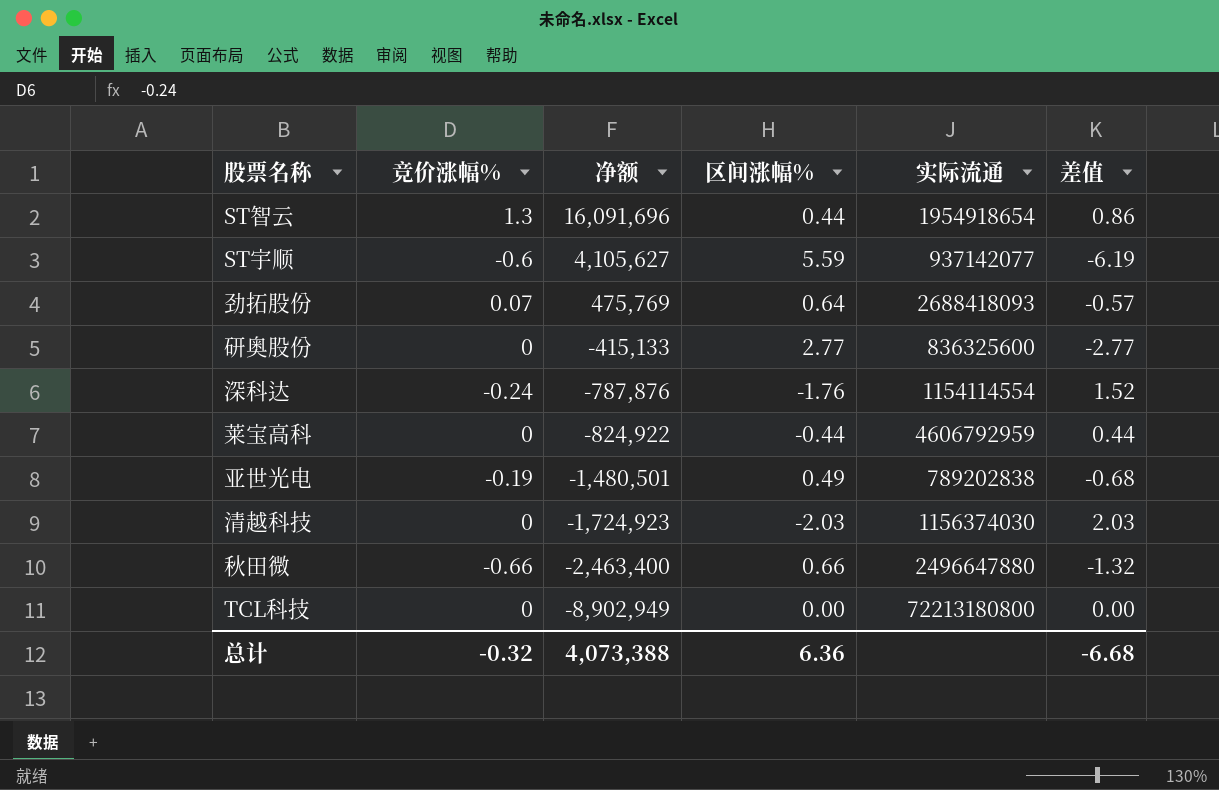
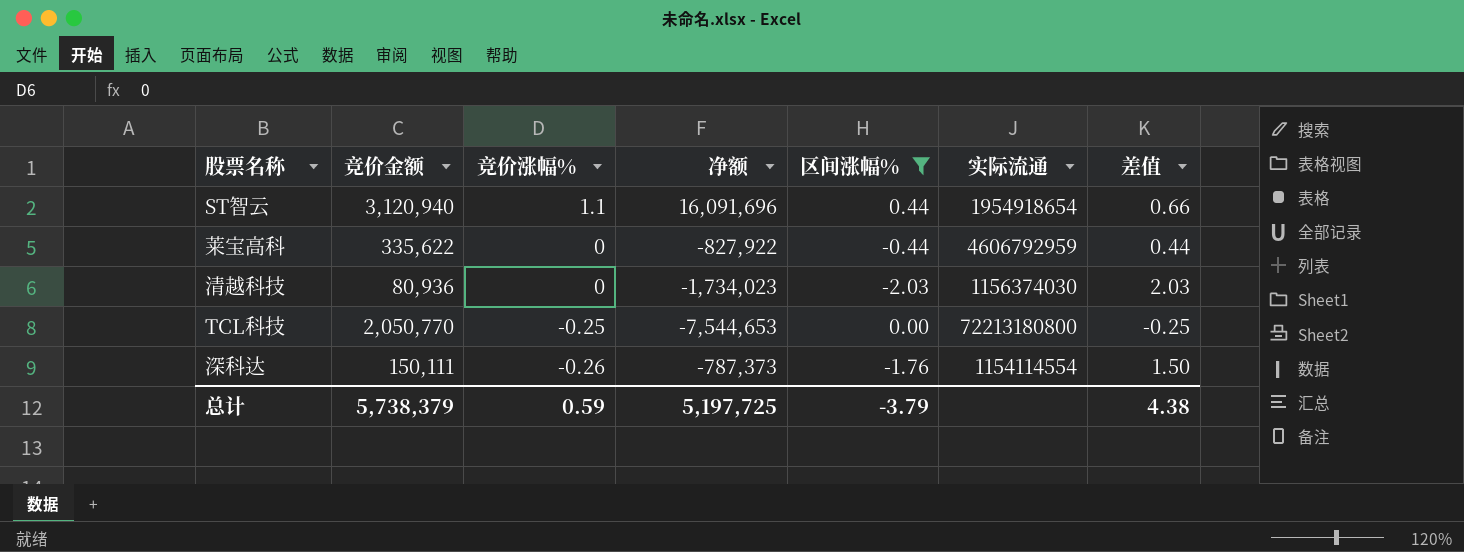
filter: none -> 区间涨幅% <= 0.44
row order: 净额 descending -> 竞价涨幅% descending
column 竞价金额 | position: none -> 2
ST智云 | 竞价涨幅%: 1.3 -> 1.1
ST智云 | 差值: 0.86 -> 0.66
莱宝高科 | 净额: -824,922 -> -827,922
清越科技 | 净额: -1,724,923 -> -1,734,023
TCL科技 | 竞价涨幅%: 0 -> -0.25
TCL科技 | 净额: -8,902,949 -> -7,544,653
TCL科技 | 差值: 0.00 -> -0.25
深科达 | 竞价涨幅%: -0.24 -> -0.26
深科达 | 净额: -787,876 -> -787,373
深科达 | 差值: 1.52 -> 1.50
总计 | 竞价涨幅%: -0.32 -> 0.59
总计 | 净额: 4,073,388 -> 5,197,725
总计 | 区间涨幅%: 6.36 -> -3.79
总计 | 差值: -6.68 -> 4.38

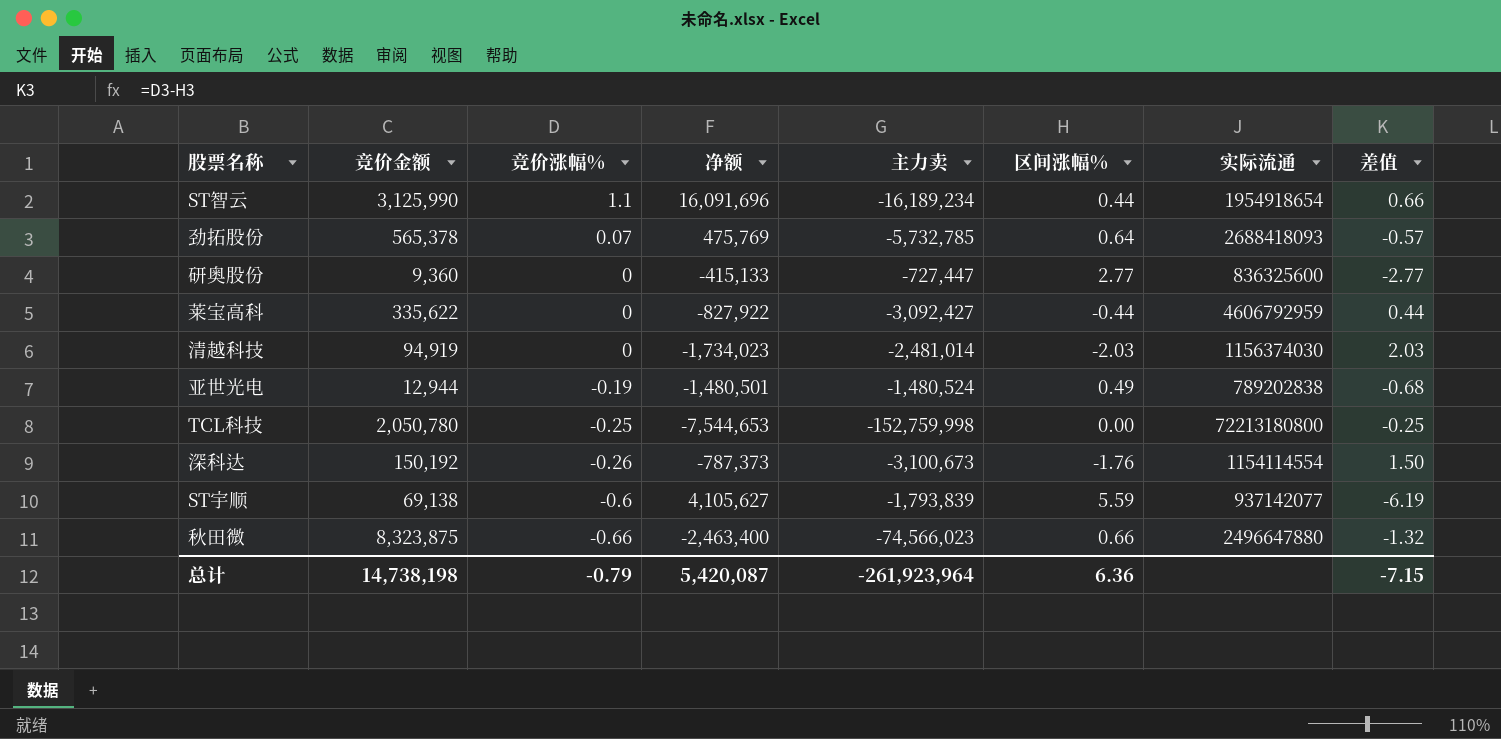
filter: 区间涨幅% <= 0.44 -> none
column 主力卖 | position: none -> 5
ST智云 | 竞价金额: 3,120,940 -> 3,125,990
清越科技 | 竞价金额: 80,936 -> 94,919
TCL科技 | 竞价金额: 2,050,770 -> 2,050,780
深科达 | 竞价金额: 150,111 -> 150,192
总计 | 竞价金额: 5,738,379 -> 14,738,198
总计 | 竞价涨幅%: 0.59 -> -0.79
总计 | 净额: 5,197,725 -> 5,420,087
总计 | 区间涨幅%: -3.79 -> 6.36
总计 | 差值: 4.38 -> -7.15

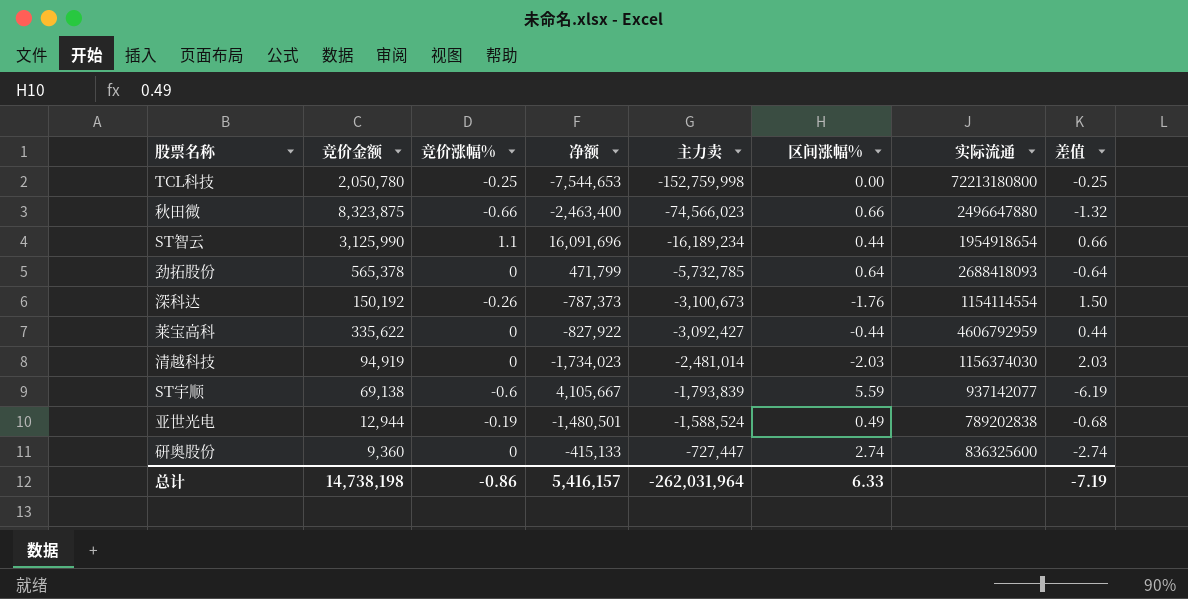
row order: 竞价涨幅% descending -> 主力卖 ascending
劲拓股份 | 竞价涨幅%: 0.07 -> 0
劲拓股份 | 净额: 475,769 -> 471,799
劲拓股份 | 差值: -0.57 -> -0.64
ST宇顺 | 净额: 4,105,627 -> 4,105,667
亚世光电 | 主力卖: -1,480,524 -> -1,588,524
研奥股份 | 区间涨幅%: 2.77 -> 2.74
研奥股份 | 差值: -2.77 -> -2.74
总计 | 竞价涨幅%: -0.79 -> -0.86
总计 | 净额: 5,420,087 -> 5,416,157
总计 | 主力卖: -261,923,964 -> -262,031,964
总计 | 区间涨幅%: 6.36 -> 6.33
总计 | 差值: -7.15 -> -7.19

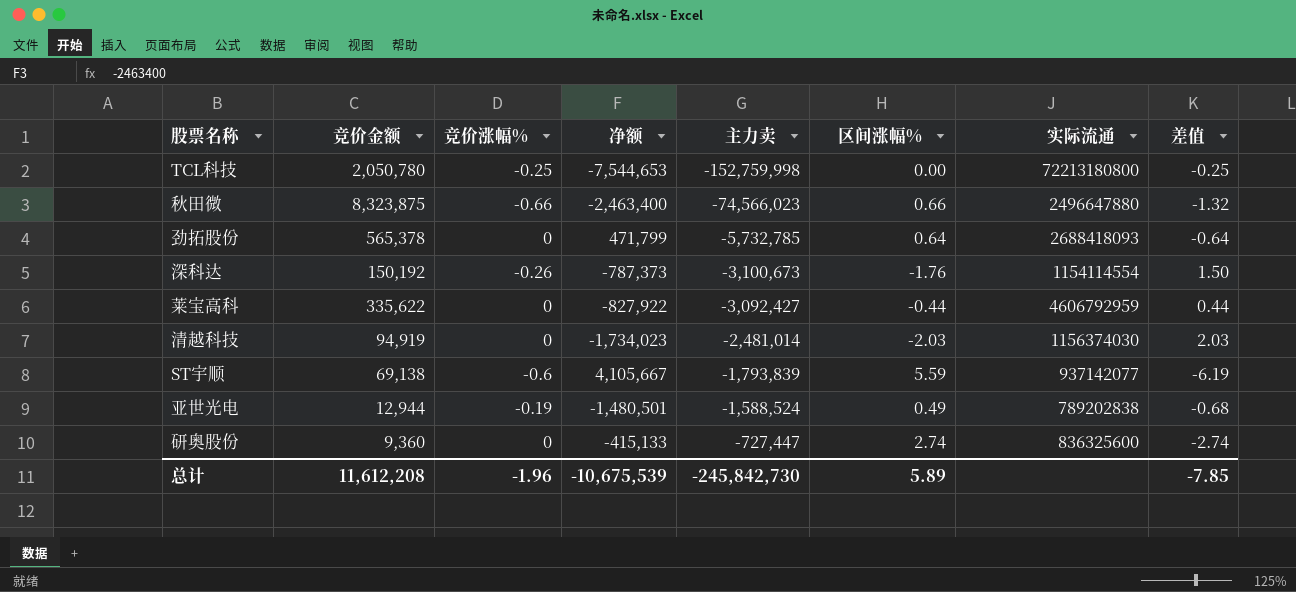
row ST智云: 3,125,990 | 1.1 | 16,091,696 | -16,189,234 | 0.44 | 1954918654 | 0.66 -> none
总计 | 竞价金额: 14,738,198 -> 11,612,208
总计 | 竞价涨幅%: -0.86 -> -1.96
总计 | 净额: 5,416,157 -> -10,675,539
总计 | 主力卖: -262,031,964 -> -245,842,730
总计 | 区间涨幅%: 6.33 -> 5.89
总计 | 差值: -7.19 -> -7.85

